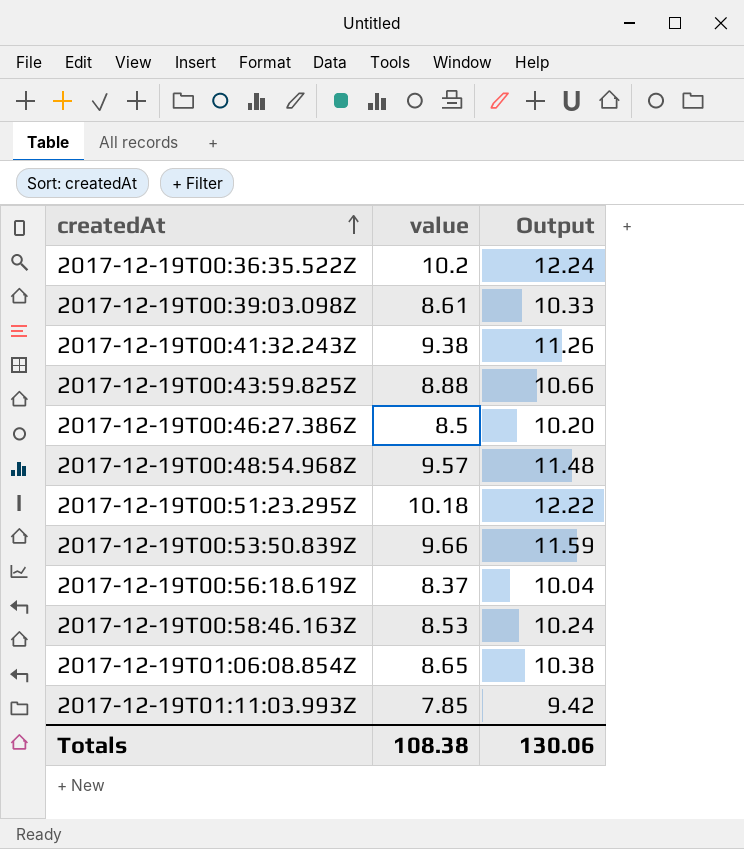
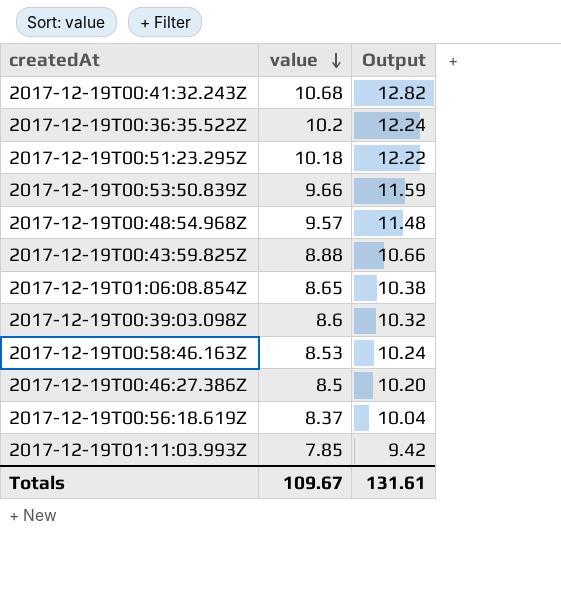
row order: createdAt ascending -> value descending
2017-12-19T00:41:32.243Z | value: 9.38 -> 10.68
2017-12-19T00:41:32.243Z | Output: 11.26 -> 12.82
2017-12-19T00:39:03.098Z | value: 8.61 -> 8.6
2017-12-19T00:39:03.098Z | Output: 10.33 -> 10.32
Totals | value: 108.38 -> 109.67
Totals | Output: 130.06 -> 131.61

